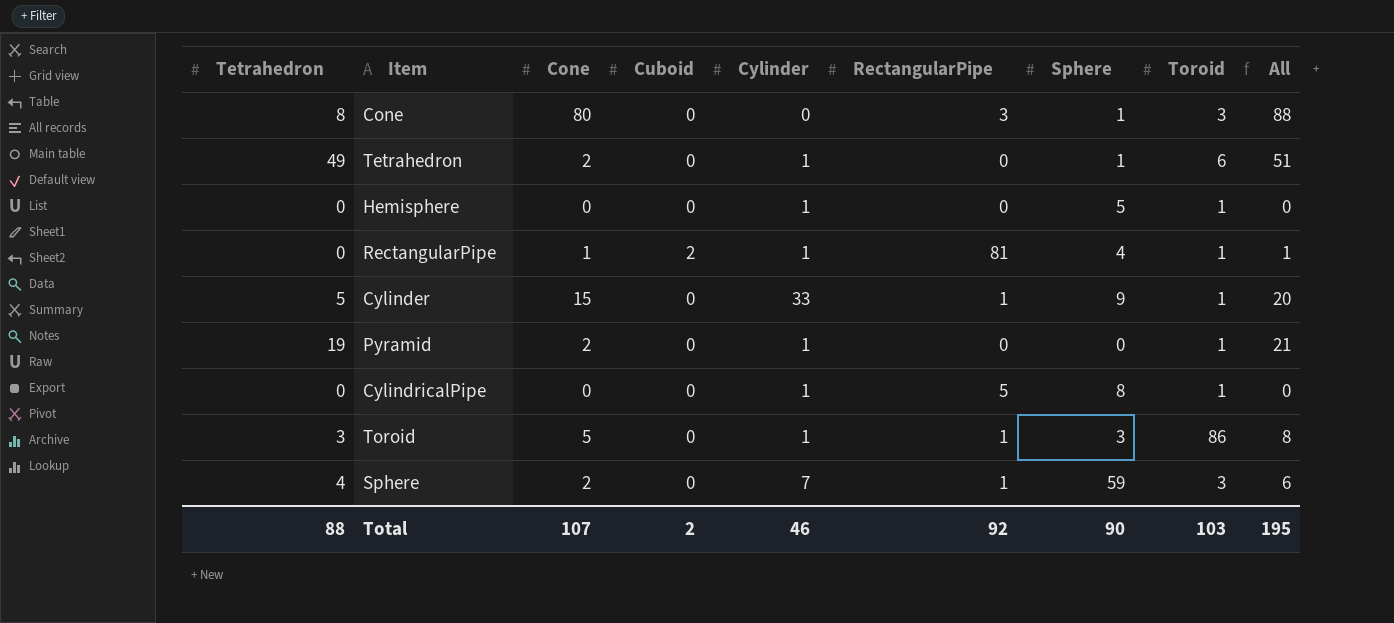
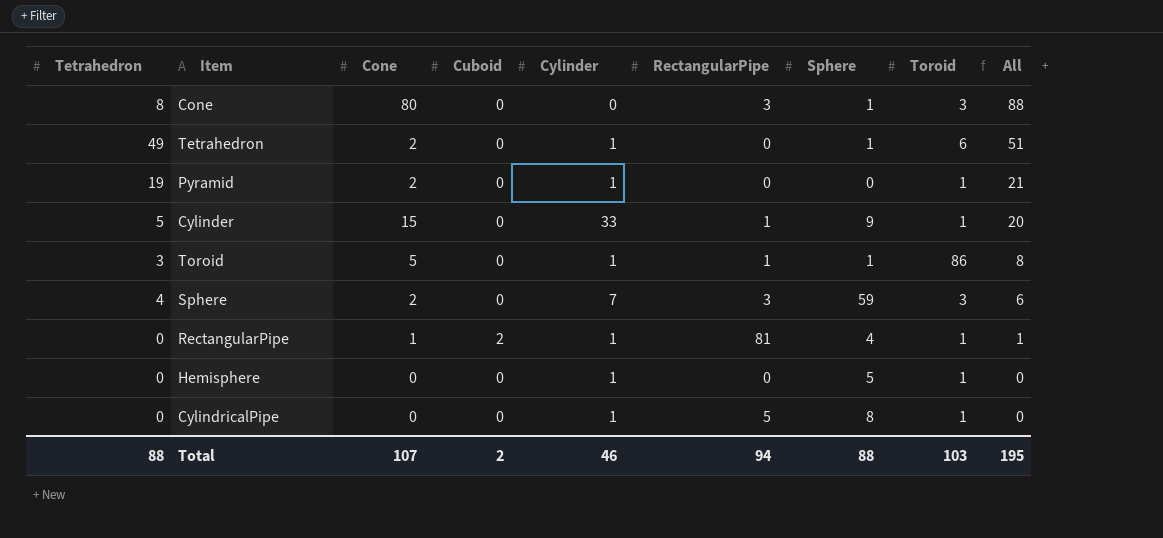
row order: none -> All descending
Toroid | Sphere: 3 -> 1
Sphere | RectangularPipe: 1 -> 3
Total | RectangularPipe: 92 -> 94
Total | Sphere: 90 -> 88

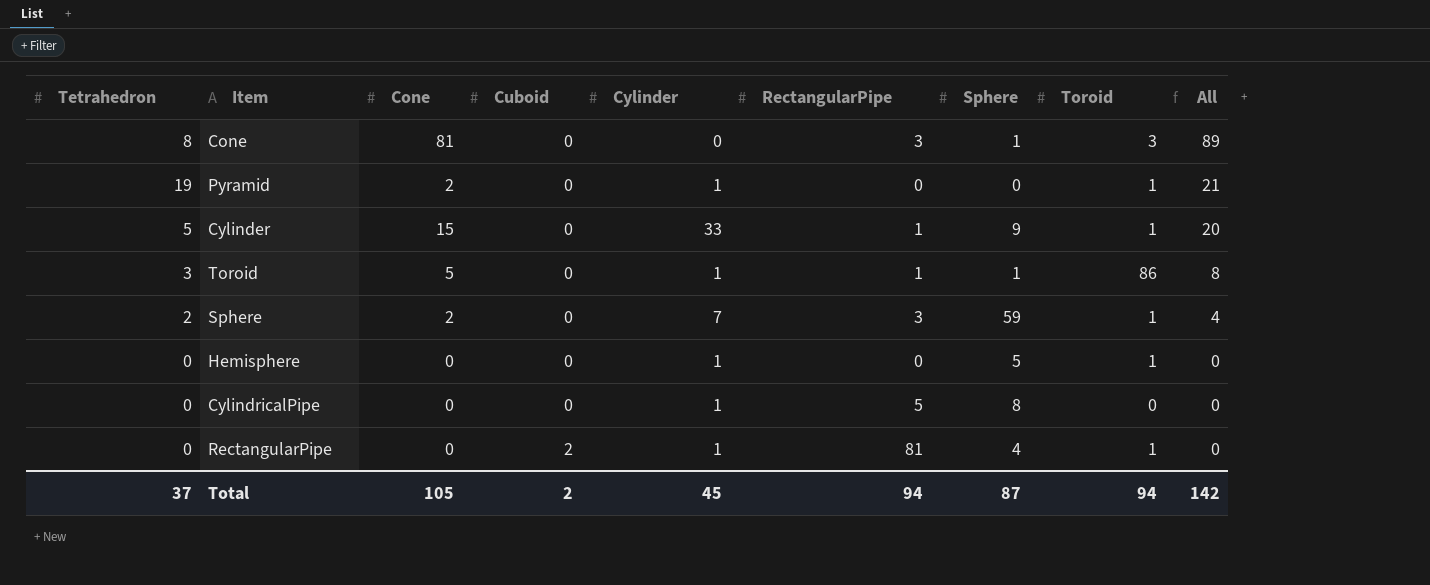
row order: All descending -> Cuboid ascending
row Tetrahedron: 49 | 2 | 0 | 1 | 0 | 1 | 6 | 51 -> none
Cone | Cone: 80 -> 81
Cone | All: 88 -> 89
Sphere | Tetrahedron: 4 -> 2
Sphere | Toroid: 3 -> 1
Sphere | All: 6 -> 4
CylindricalPipe | Toroid: 1 -> 0
RectangularPipe | Cone: 1 -> 0
RectangularPipe | All: 1 -> 0
Total | Tetrahedron: 88 -> 37
Total | Cone: 107 -> 105
Total | Cylinder: 46 -> 45
Total | Sphere: 88 -> 87
Total | Toroid: 103 -> 94
Total | All: 195 -> 142

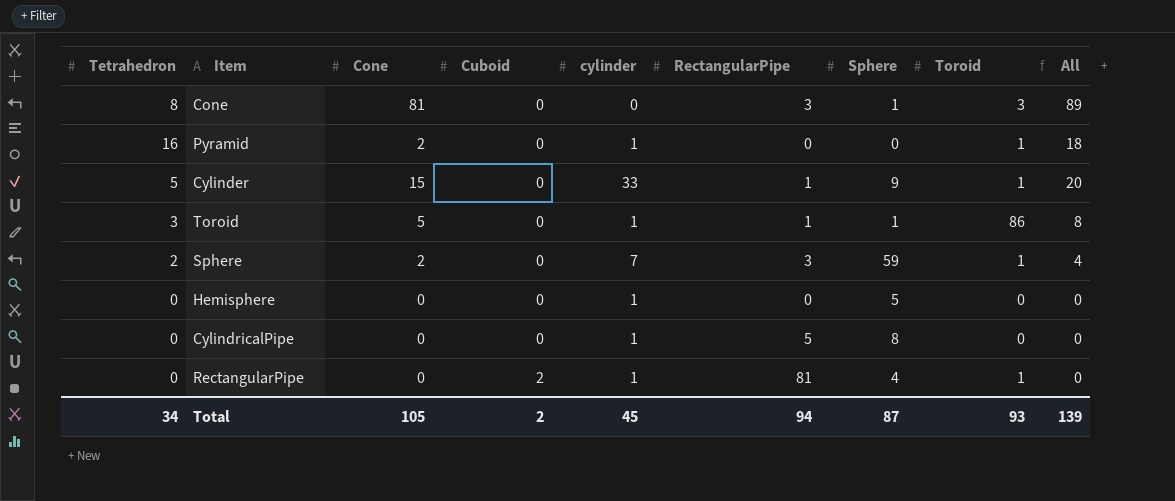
column name: Cylinder -> cylinder
Pyramid | Tetrahedron: 19 -> 16
Pyramid | All: 21 -> 18
Hemisphere | Toroid: 1 -> 0
Total | Tetrahedron: 37 -> 34
Total | Toroid: 94 -> 93
Total | All: 142 -> 139

